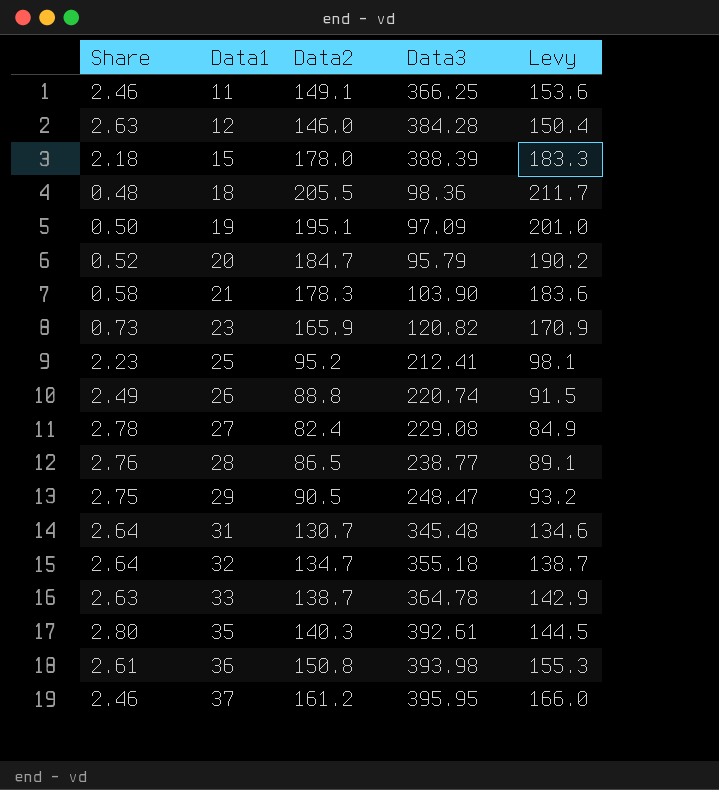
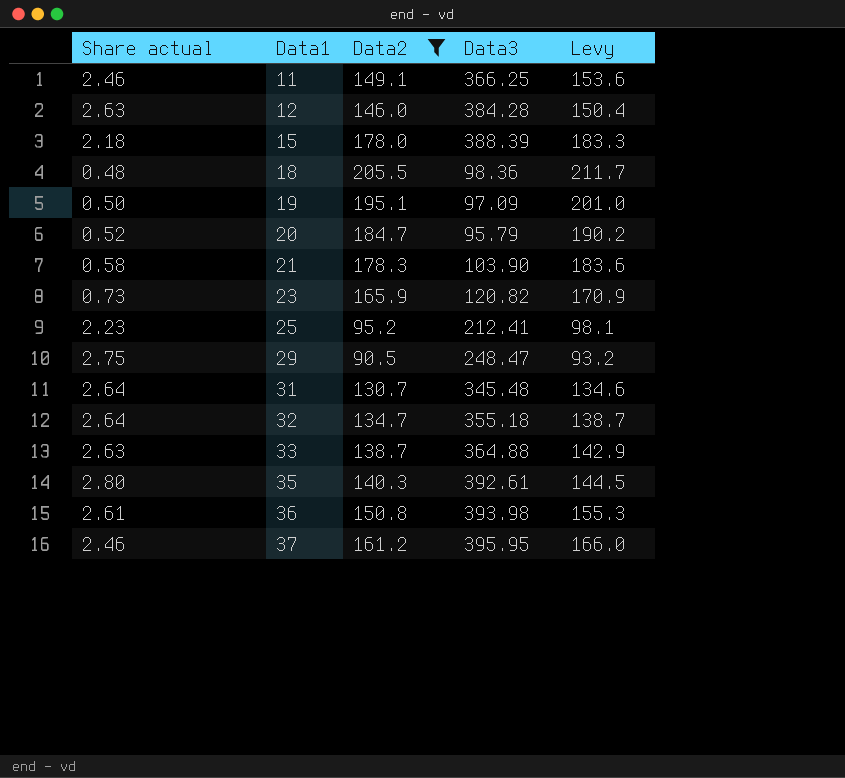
filter: none -> Data2 >= 90.5
column name: Share -> Share actual
33 | Data3: 364.78 -> 364.88

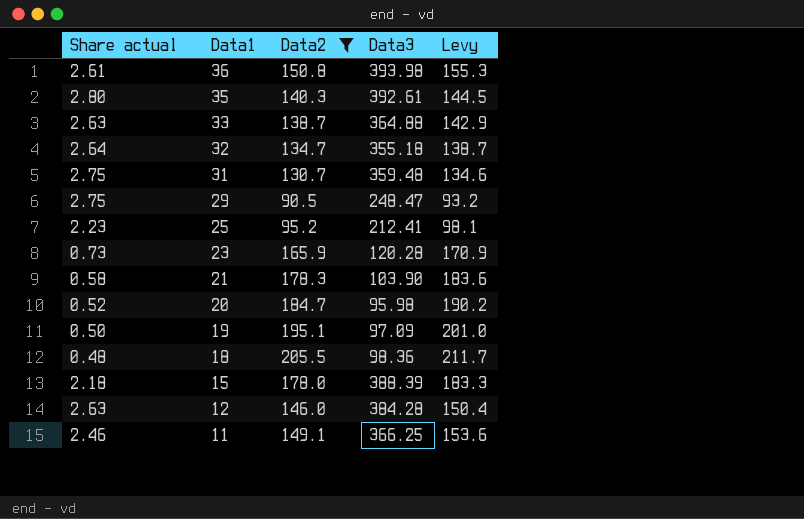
row order: Data1 ascending -> Data1 descending
row 37: 2.46 | 161.2 | 395.95 | 166.0 -> none
31 | Share actual: 2.64 -> 2.75
31 | Data3: 345.48 -> 359.48
23 | Data3: 120.82 -> 120.28
20 | Data3: 95.79 -> 95.98

